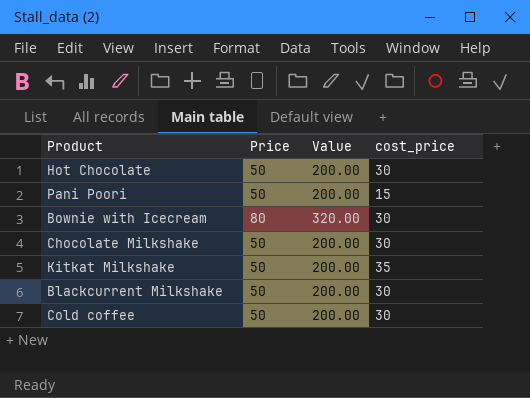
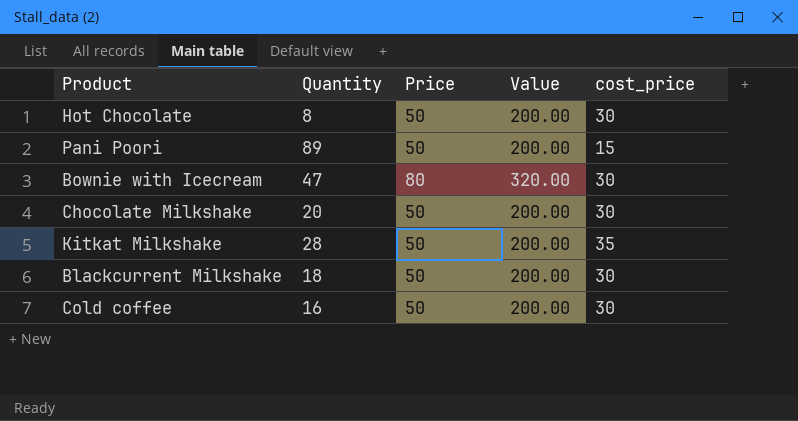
column Quantity | position: none -> 2

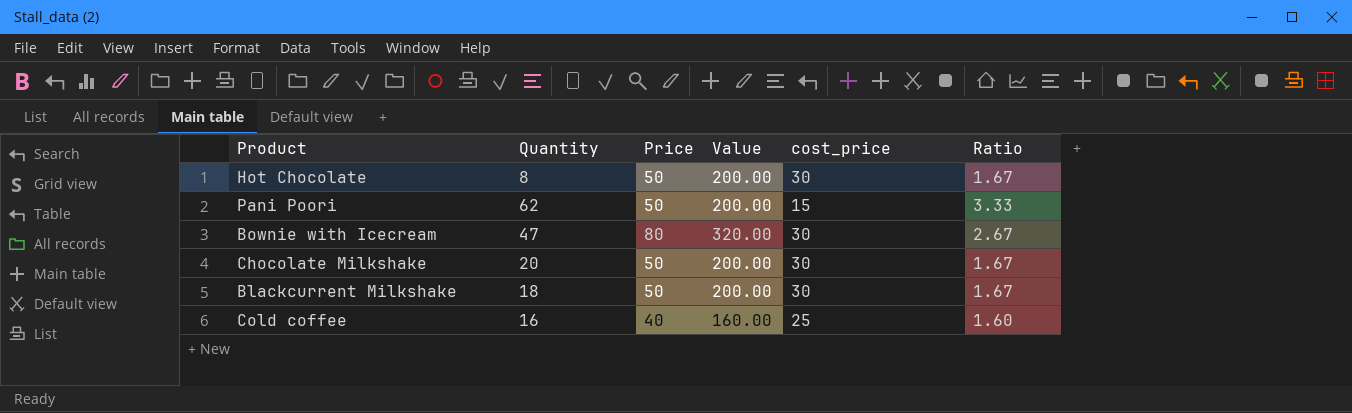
column Ratio | formula: none -> [Price] / [cost_price]
row Kitkat Milkshake: 28 | 50 | 200.00 | 35 -> none
Pani Poori | Quantity: 89 -> 62
Cold coffee | Price: 50 -> 40
Cold coffee | Value: 200.00 -> 160.00
Cold coffee | cost_price: 30 -> 25

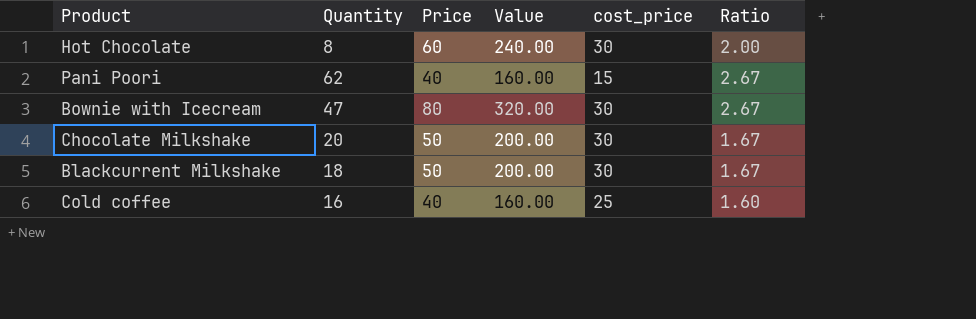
Hot Chocolate | Price: 50 -> 60
Hot Chocolate | Value: 200.00 -> 240.00
Hot Chocolate | Ratio: 1.67 -> 2.00
Pani Poori | Price: 50 -> 40
Pani Poori | Value: 200.00 -> 160.00
Pani Poori | Ratio: 3.33 -> 2.67

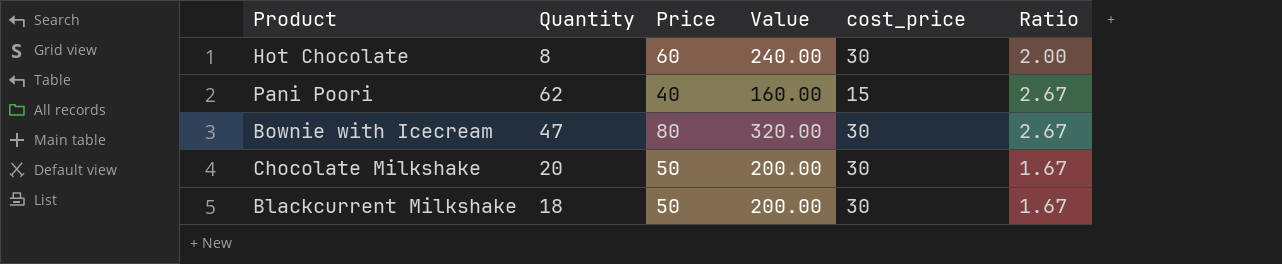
row Cold coffee: 16 | 40 | 160.00 | 25 | 1.60 -> none

